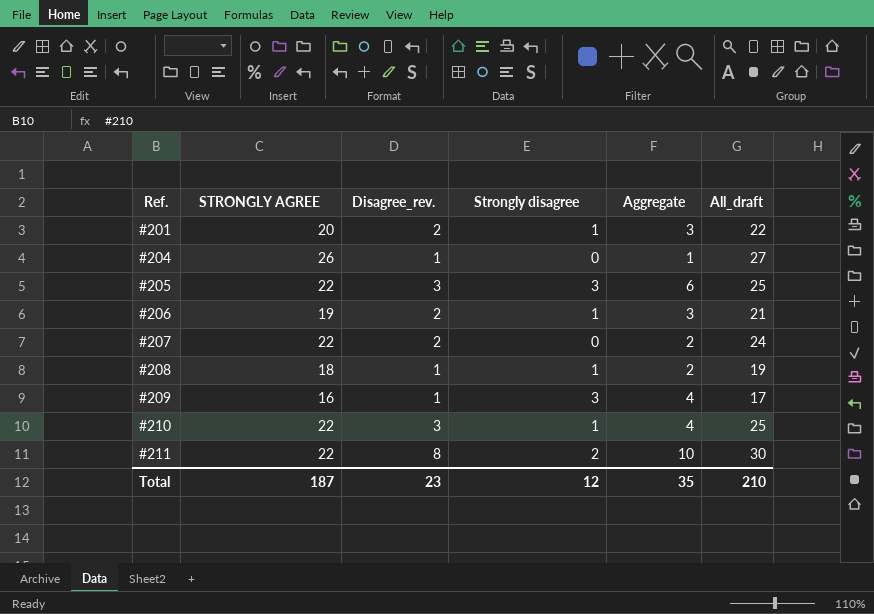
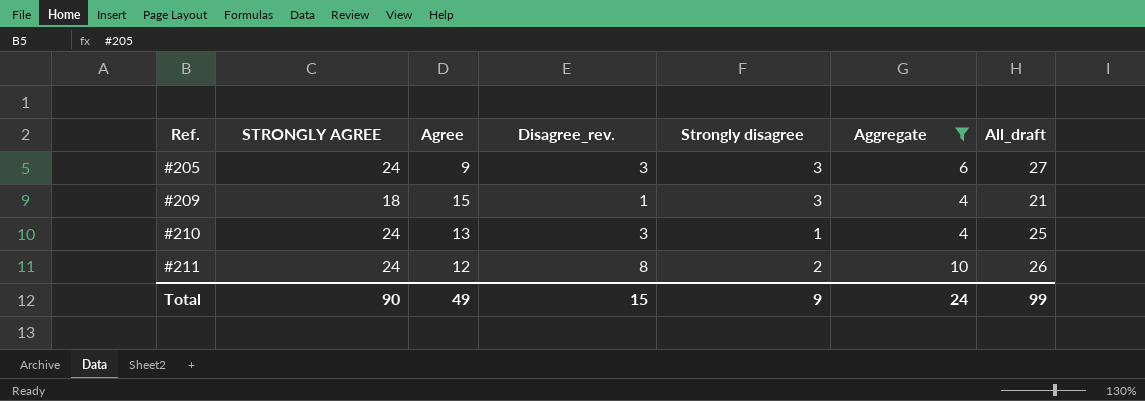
filter: none -> Aggregate >= 4
column Agree | position: none -> 3
column All_draft | formula: [STRONGLY AGREE] + [Disagree_rev.] -> [STRONGLY AGREE] + [Strongly disagree]
#205 | STRONGLY AGREE: 22 -> 24
#209 | STRONGLY AGREE: 16 -> 18
#210 | STRONGLY AGREE: 22 -> 24
#211 | STRONGLY AGREE: 22 -> 24
Total | STRONGLY AGREE: 187 -> 90
Total | Disagree_rev.: 23 -> 15
Total | Strongly disagree: 12 -> 9
Total | Aggregate: 35 -> 24
Total | All_draft: 210 -> 99

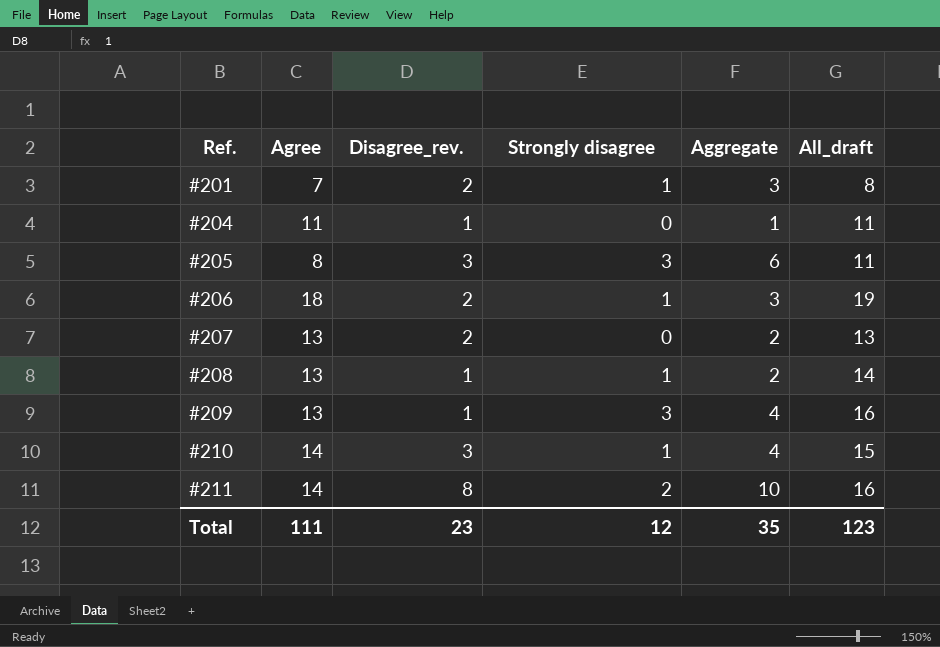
filter: Aggregate >= 4 -> none
column STRONGLY AGREE | position: 2 -> none
column All_draft | formula: [STRONGLY AGREE] + [Strongly disagree] -> [Agree] + [Strongly disagree]
#205 | Agree: 9 -> 8
#209 | Agree: 15 -> 13
#210 | Agree: 13 -> 14
#211 | Agree: 12 -> 14
Total | Agree: 49 -> 111
Total | Disagree_rev.: 15 -> 23
Total | Strongly disagree: 9 -> 12
Total | Aggregate: 24 -> 35
Total | All_draft: 99 -> 123

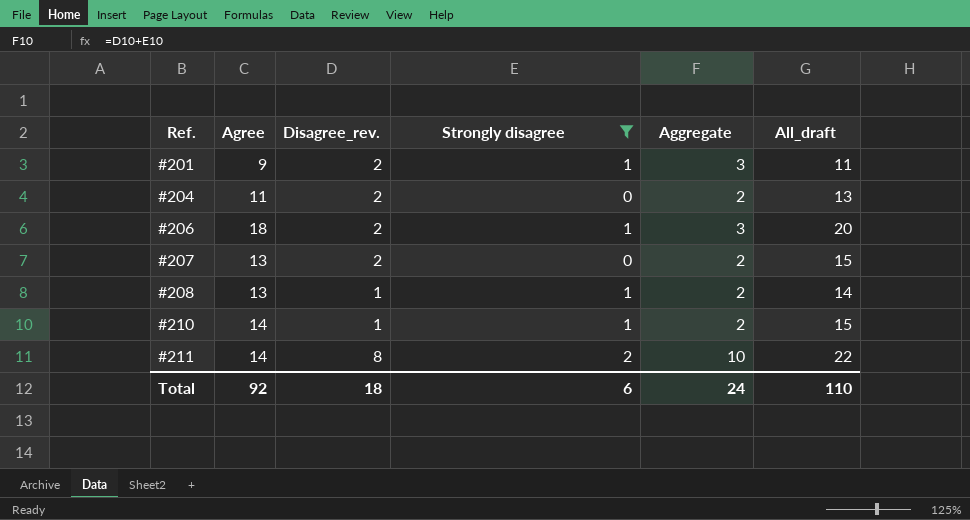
filter: none -> Strongly disagree != 3
column All_draft | formula: [Agree] + [Strongly disagree] -> [Agree] + [Disagree_rev.]
#201 | Agree: 7 -> 9
#204 | Disagree_rev.: 1 -> 2
#204 | Aggregate: 1 -> 2
#210 | Disagree_rev.: 3 -> 1
#210 | Aggregate: 4 -> 2
Total | Agree: 111 -> 92
Total | Disagree_rev.: 23 -> 18
Total | Strongly disagree: 12 -> 6
Total | Aggregate: 35 -> 24
Total | All_draft: 123 -> 110

